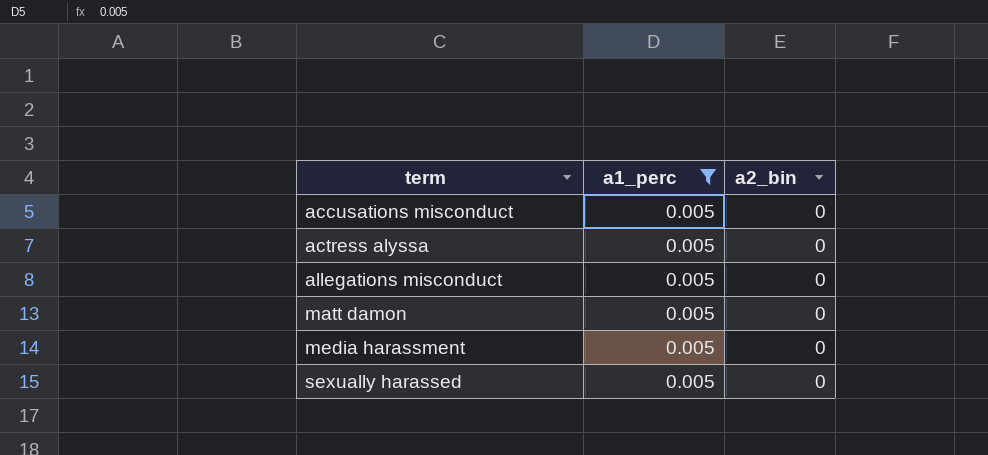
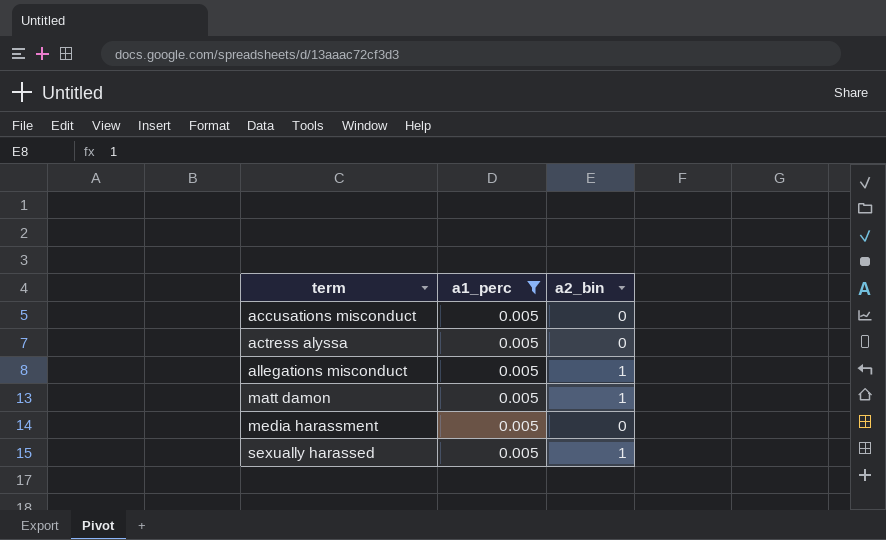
allegations misconduct | a2_bin: 0 -> 1
matt damon | a2_bin: 0 -> 1
sexually harassed | a2_bin: 0 -> 1

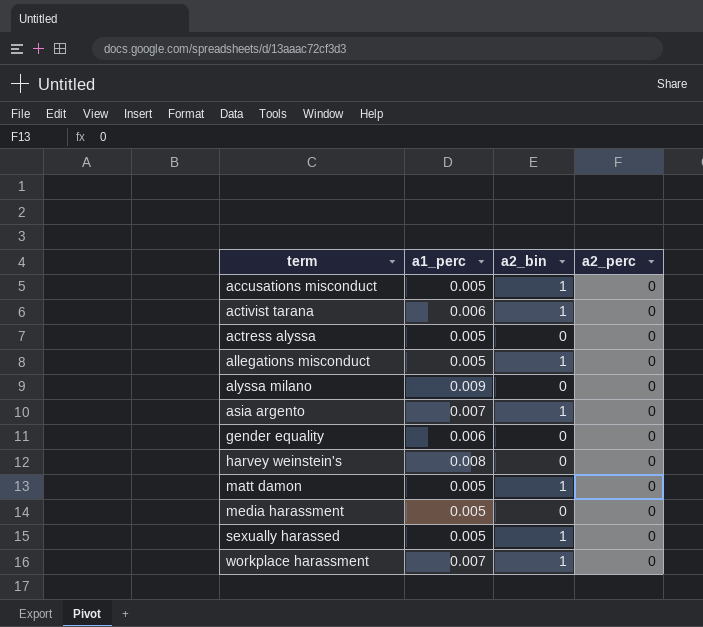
filter: a1_perc = 0.005 -> none
column a2_perc | position: none -> 4
accusations misconduct | a2_bin: 0 -> 1

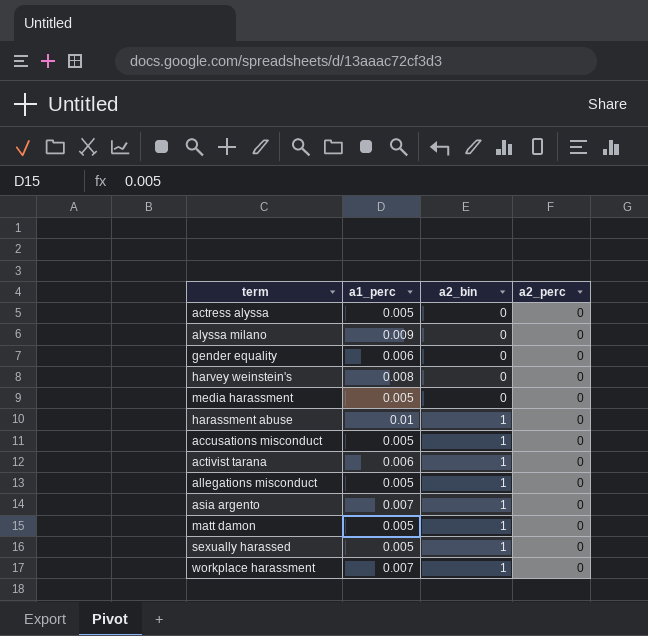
row order: term ascending -> a2_bin ascending
row harassment abuse: none -> 0.01 | 1 | 0

